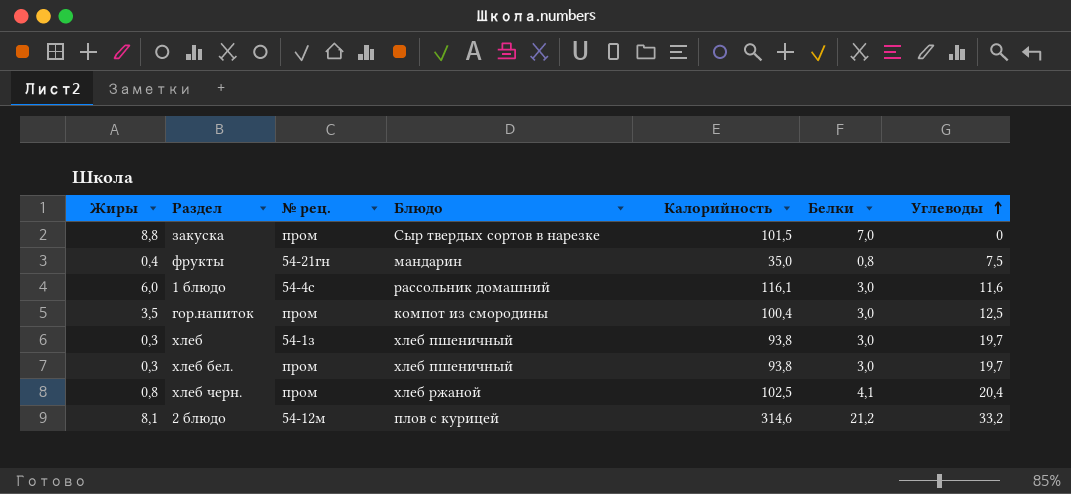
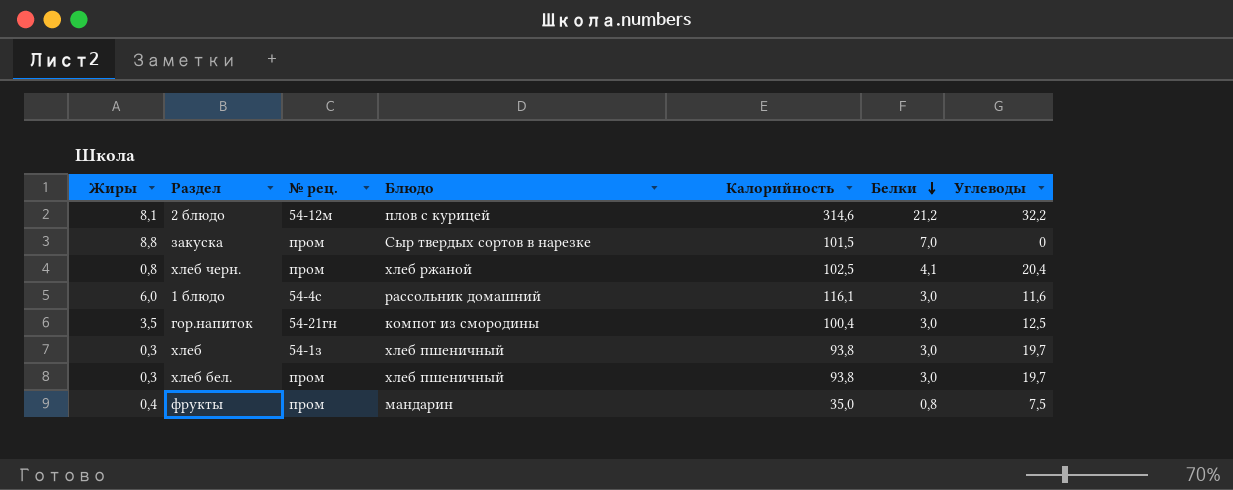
row order: Углеводы ascending -> Белки descending
2 блюдо | Углеводы: 33,2 -> 32,2
гор.напиток | № рец.: пром -> 54-21гн
фрукты | № рец.: 54-21гн -> пром

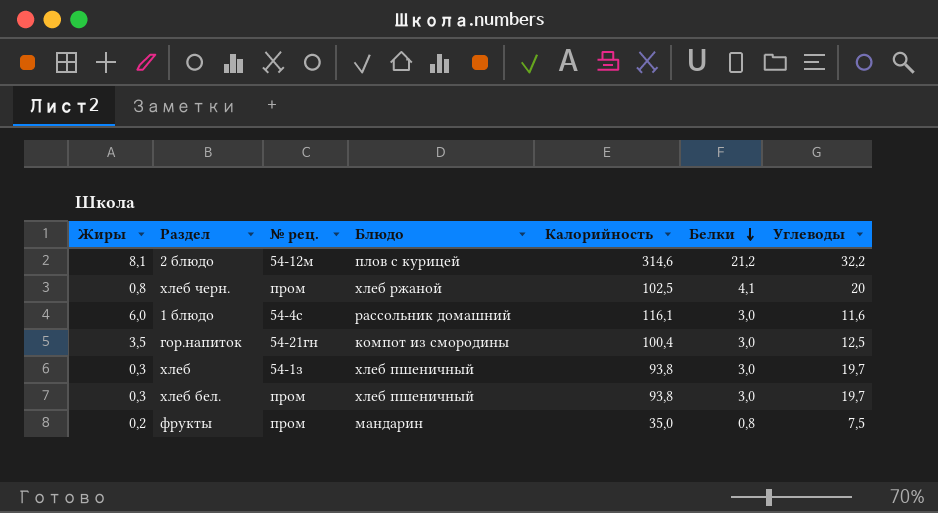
row закуска: 8,8 | пром | Сыр твердых сортов в нарезке | 101,5 | 7,0 | 0 -> none
хлеб черн. | Углеводы: 20,4 -> 20
фрукты | Жиры: 0,4 -> 0,2

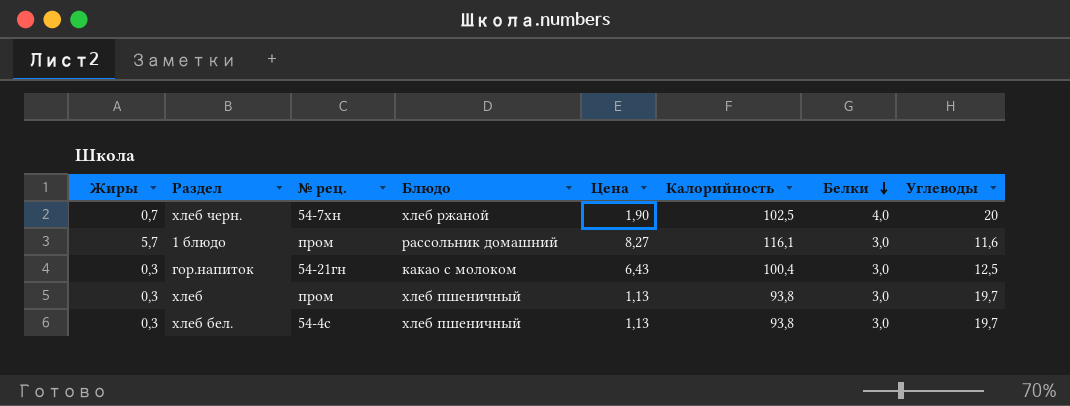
column Цена | position: none -> 5
row 2 блюдо: 8,1 | 54-12м | плов с курицей | 314,6 | 21,2 | 32,2 -> none
row фрукты: 0,2 | пром | мандарин | 35,0 | 0,8 | 7,5 -> none
хлеб черн. | Жиры: 0,8 -> 0,7
хлеб черн. | № рец.: пром -> 54-7хн
хлеб черн. | Белки: 4,1 -> 4,0
1 блюдо | Жиры: 6,0 -> 5,7
1 блюдо | № рец.: 54-4с -> пром
гор.напиток | Жиры: 3,5 -> 0,3
гор.напиток | Блюдо: компот из смородины -> какао с молоком
хлеб | № рец.: 54-1з -> пром
хлеб бел. | № рец.: пром -> 54-4с

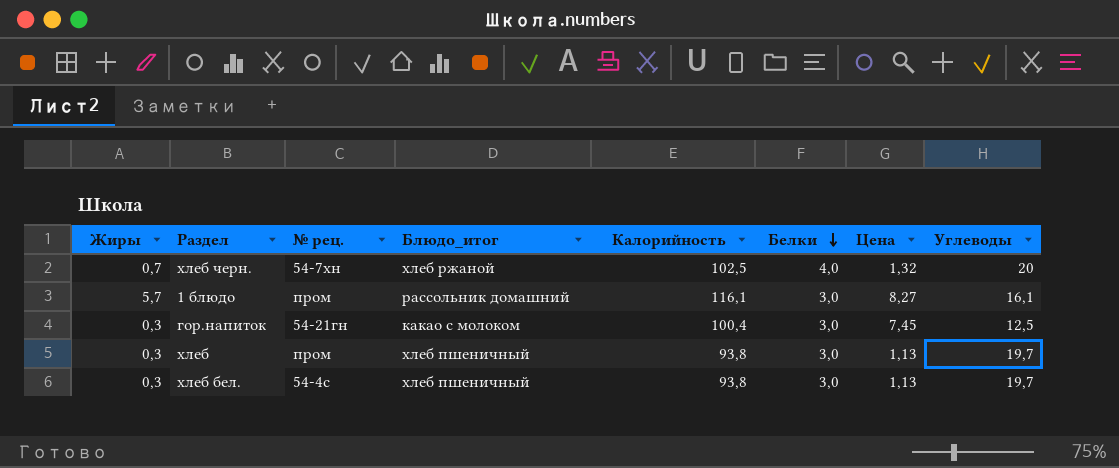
column name: Блюдо -> Блюдо_итог
column Цена | position: 5 -> 7
хлеб черн. | Цена: 1,90 -> 1,32
1 блюдо | Углеводы: 11,6 -> 16,1
гор.напиток | Цена: 6,43 -> 7,45

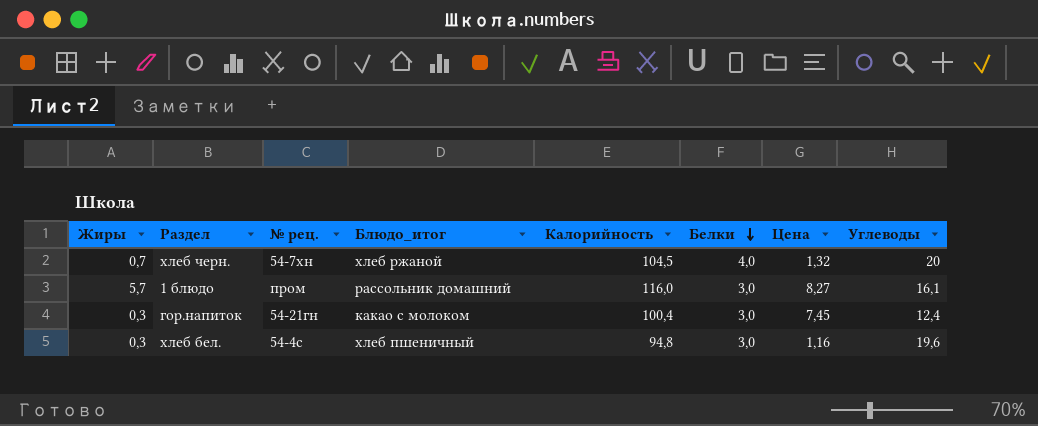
row хлеб: 0,3 | пром | хлеб пшеничный | 93,8 | 3,0 | 1,13 | 19,7 -> none
хлеб черн. | Калорийность: 102,5 -> 104,5
1 блюдо | Калорийность: 116,1 -> 116,0
гор.напиток | Углеводы: 12,5 -> 12,4
хлеб бел. | Калорийность: 93,8 -> 94,8
хлеб бел. | Цена: 1,13 -> 1,16
хлеб бел. | Углеводы: 19,7 -> 19,6

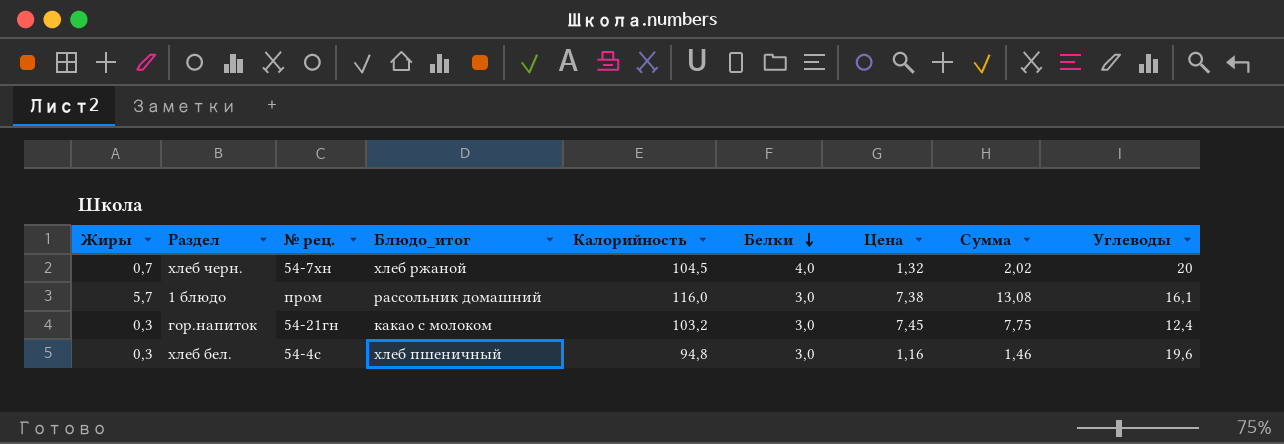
column Сумма | formula: none -> [Жиры] + [Цена]
1 блюдо | Цена: 8,27 -> 7,38
гор.напиток | Калорийность: 100,4 -> 103,2

